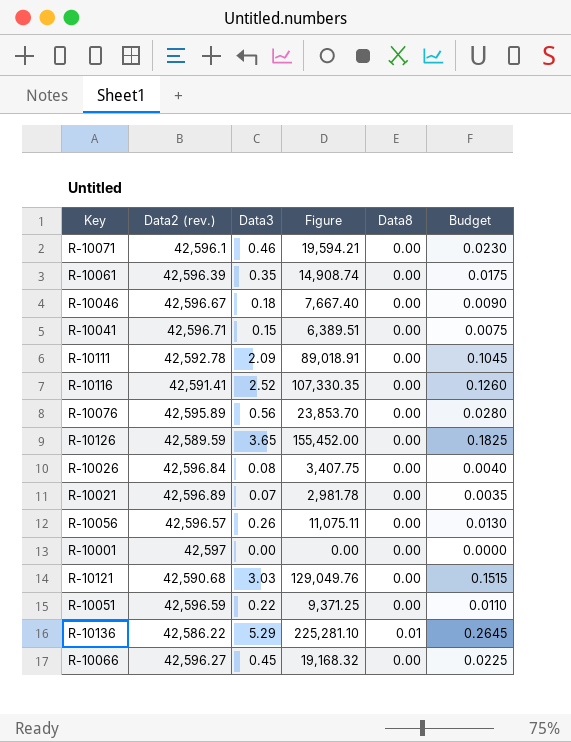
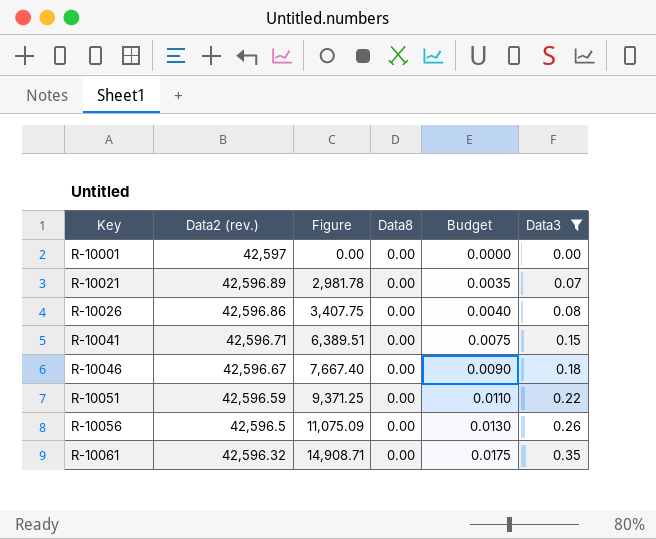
filter: none -> Data3 <= 0.35
row order: none -> Key ascending
column Data3 | position: 3 -> 6
R-10026 | Data2 (rev.): 42,596.84 -> 42,596.86
R-10056 | Data2 (rev.): 42,596.57 -> 42,596.5
R-10056 | Figure: 11,075.11 -> 11,075.09
R-10061 | Data2 (rev.): 42,596.39 -> 42,596.32
R-10061 | Figure: 14,908.74 -> 14,908.71

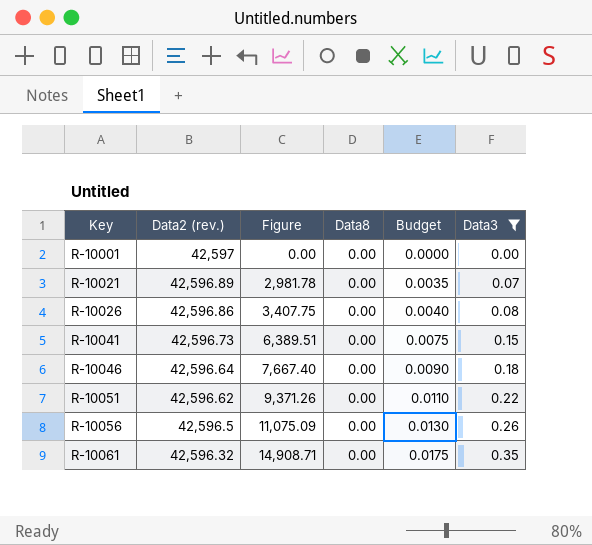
R-10041 | Data2 (rev.): 42,596.71 -> 42,596.73
R-10046 | Data2 (rev.): 42,596.67 -> 42,596.64
R-10051 | Data2 (rev.): 42,596.59 -> 42,596.62
R-10051 | Figure: 9,371.25 -> 9,371.26

